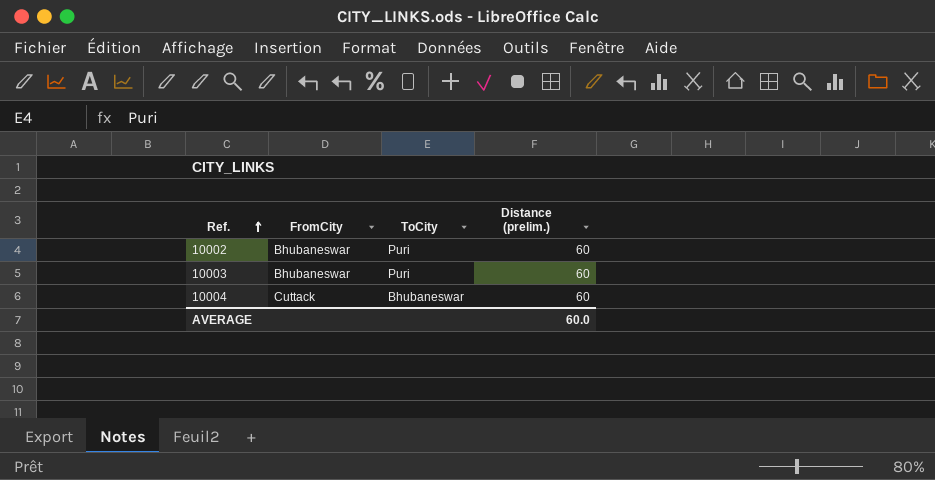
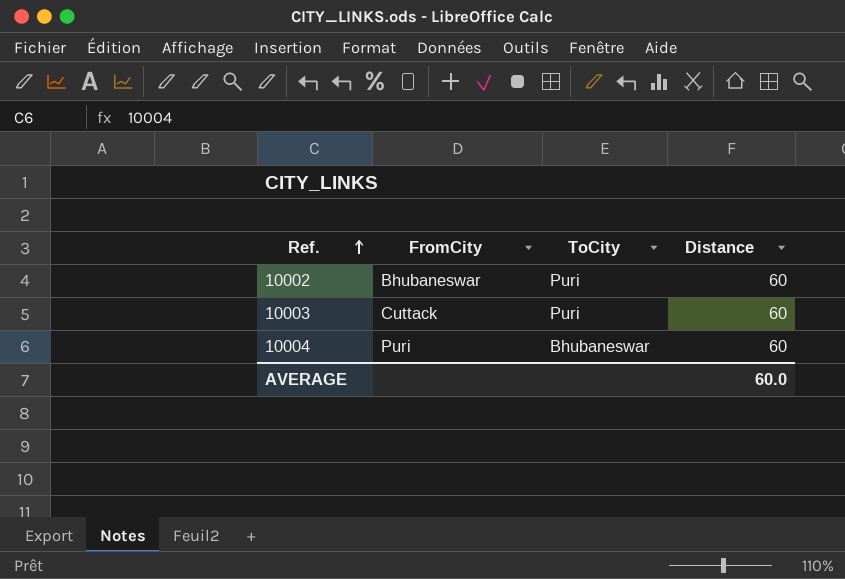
column name: Distance (prelim.) -> Distance
10003 | FromCity: Bhubaneswar -> Cuttack
10004 | FromCity: Cuttack -> Puri

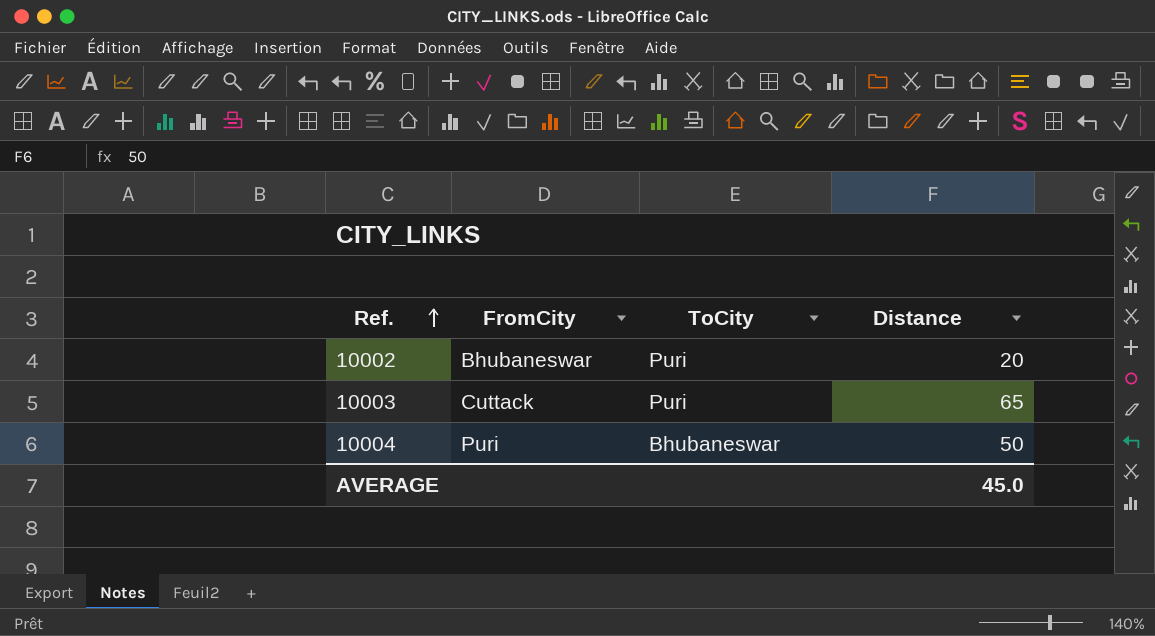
10002 | Distance: 60 -> 20
10003 | Distance: 60 -> 65
10004 | Distance: 60 -> 50
AVERAGE | Distance: 60.0 -> 45.0

